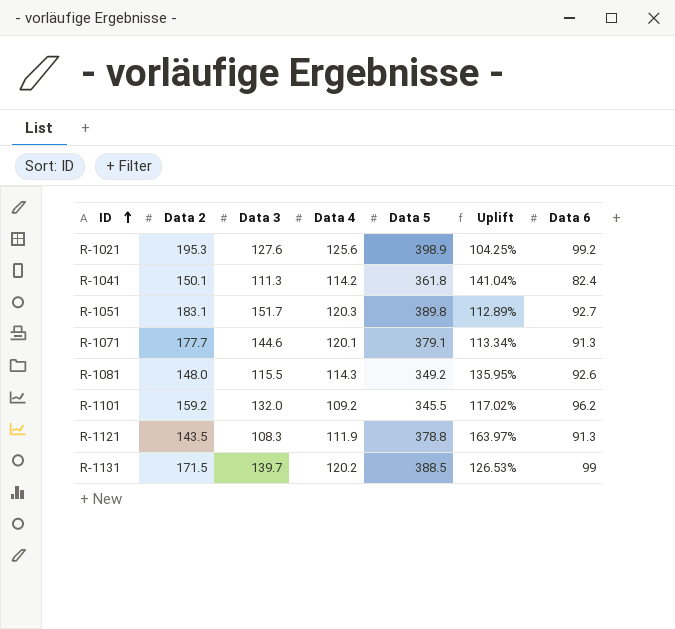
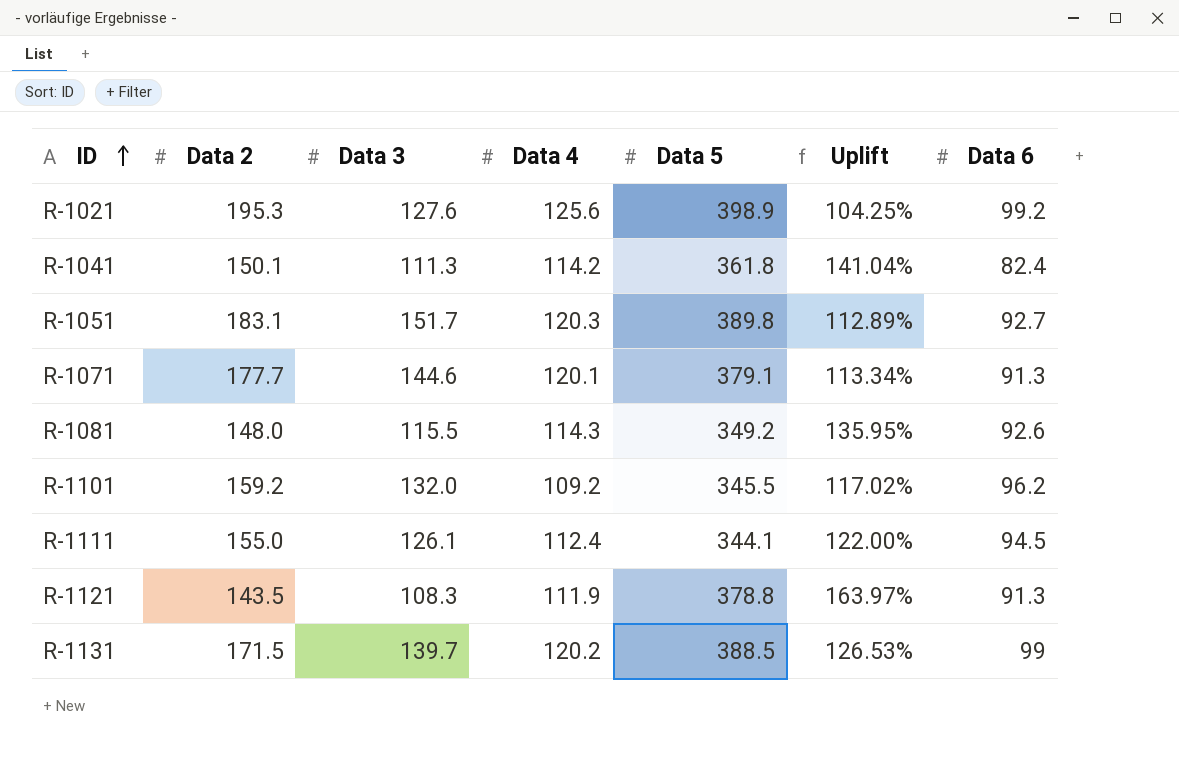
row R-1111: none -> 155.0 | 126.1 | 112.4 | 344.1 | 122.00% | 94.5

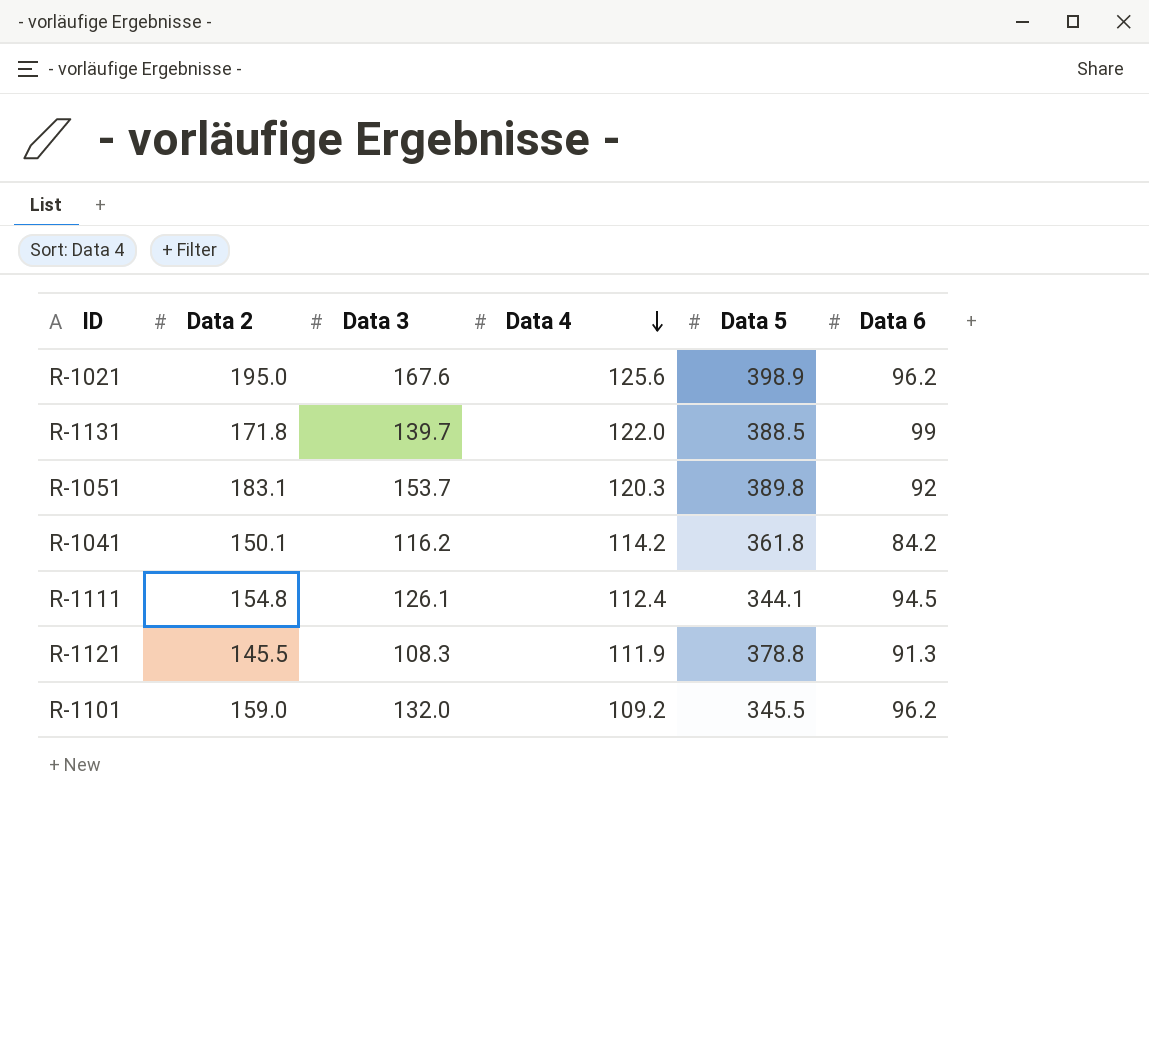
row order: ID ascending -> Data 4 descending
column Uplift | formula: ([Data 5] - [Data 2]) / [Data 2] -> none
row R-1071: 177.7 | 144.6 | 120.1 | 379.1 | 113.34% | 91.3 -> none
row R-1081: 148.0 | 115.5 | 114.3 | 349.2 | 135.95% | 92.6 -> none
R-1021 | Data 2: 195.3 -> 195.0
R-1021 | Data 3: 127.6 -> 167.6
R-1021 | Data 6: 99.2 -> 96.2
R-1131 | Data 2: 171.5 -> 171.8
R-1131 | Data 4: 120.2 -> 122.0
R-1051 | Data 3: 151.7 -> 153.7
R-1051 | Data 6: 92.7 -> 92
R-1041 | Data 3: 111.3 -> 116.2
R-1041 | Data 6: 82.4 -> 84.2
R-1111 | Data 2: 155.0 -> 154.8
R-1121 | Data 2: 143.5 -> 145.5
R-1101 | Data 2: 159.2 -> 159.0

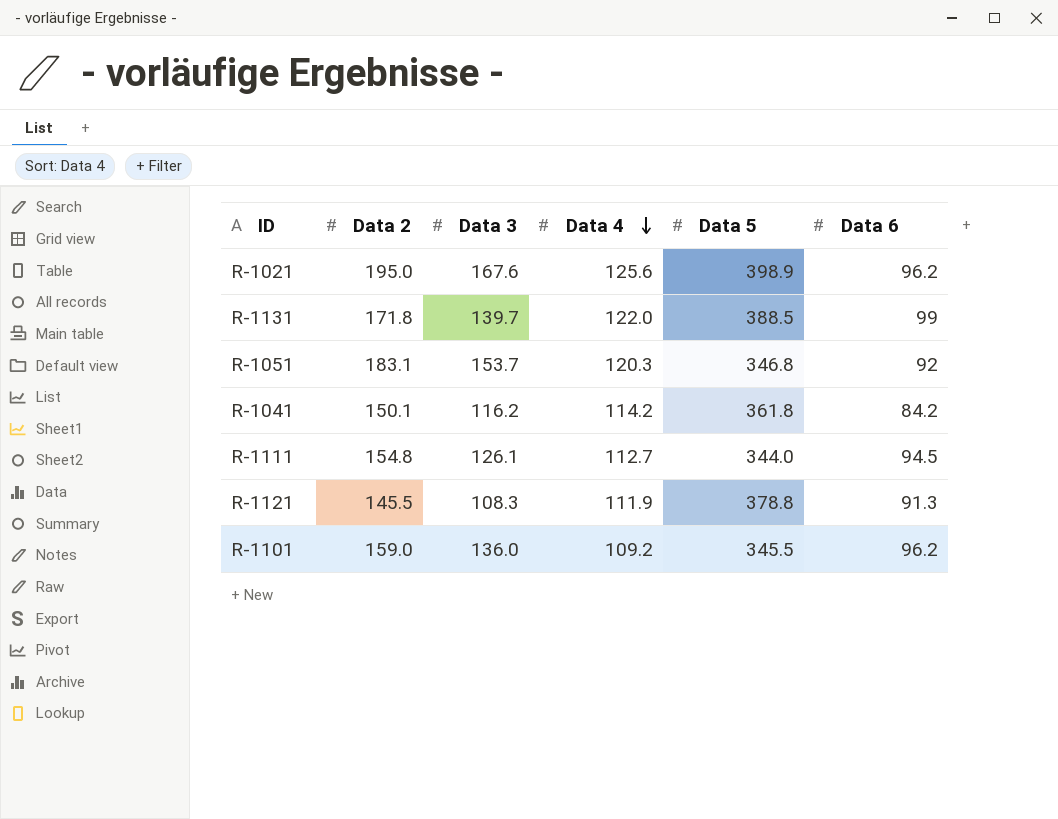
R-1051 | Data 5: 389.8 -> 346.8
R-1111 | Data 4: 112.4 -> 112.7
R-1111 | Data 5: 344.1 -> 344.0
R-1101 | Data 3: 132.0 -> 136.0

